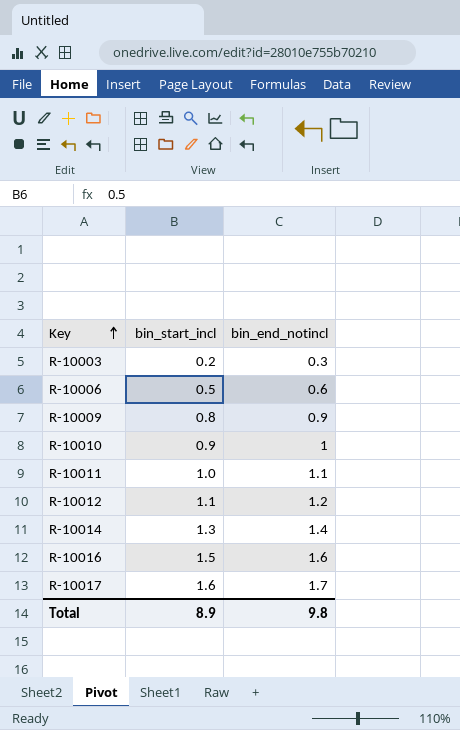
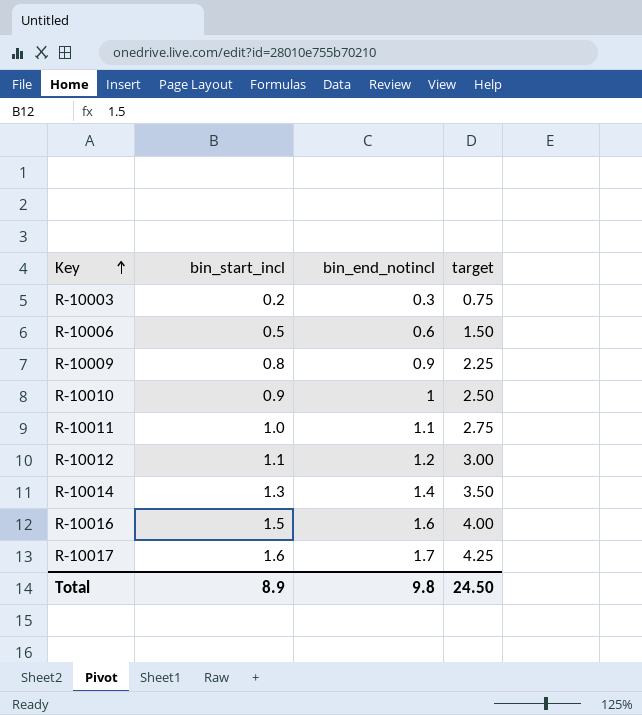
column target | formula: none -> [bin_end_notincl] * 2.5

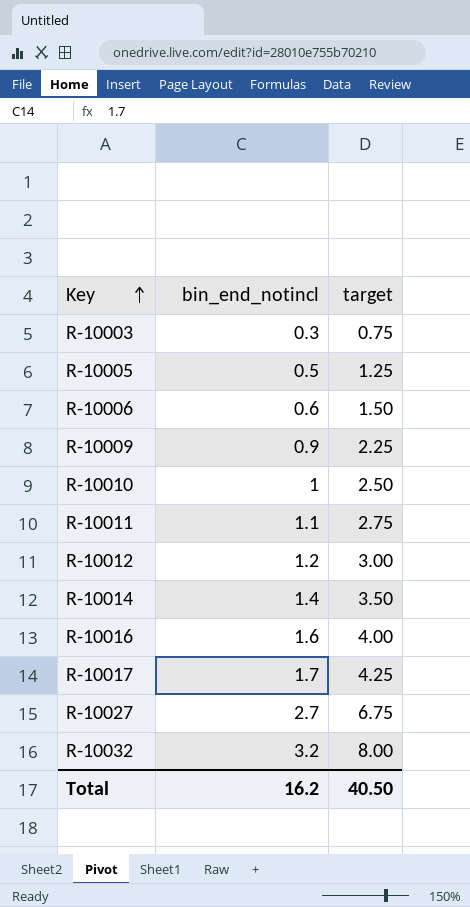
column bin_start_incl | position: 2 -> none
row R-10005: none -> 0.5 | 1.25
row R-10027: none -> 2.7 | 6.75
row R-10032: none -> 3.2 | 8.00
Total | bin_end_notincl: 9.8 -> 16.2
Total | target: 24.50 -> 40.50

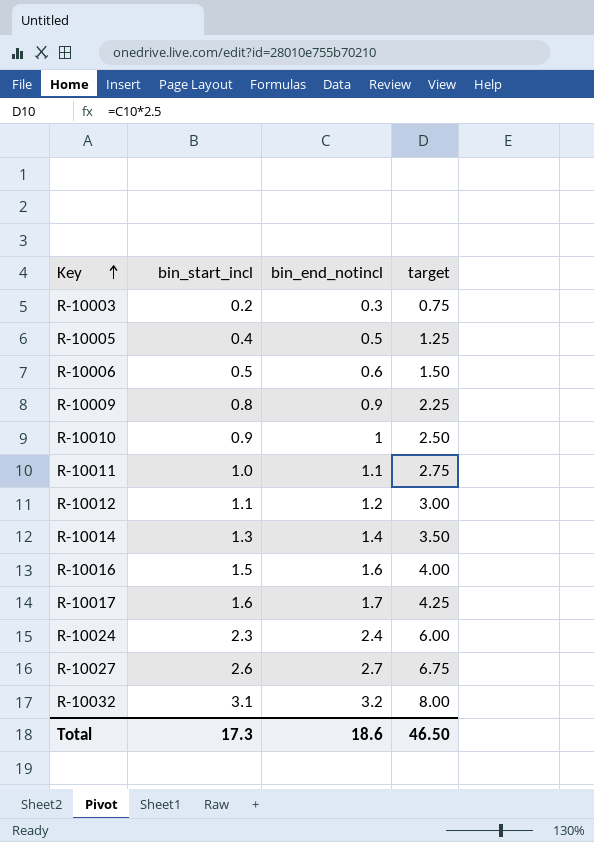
column bin_start_incl | position: none -> 2
row R-10024: none -> 2.3 | 2.4 | 6.00
Total | bin_end_notincl: 16.2 -> 18.6
Total | target: 40.50 -> 46.50

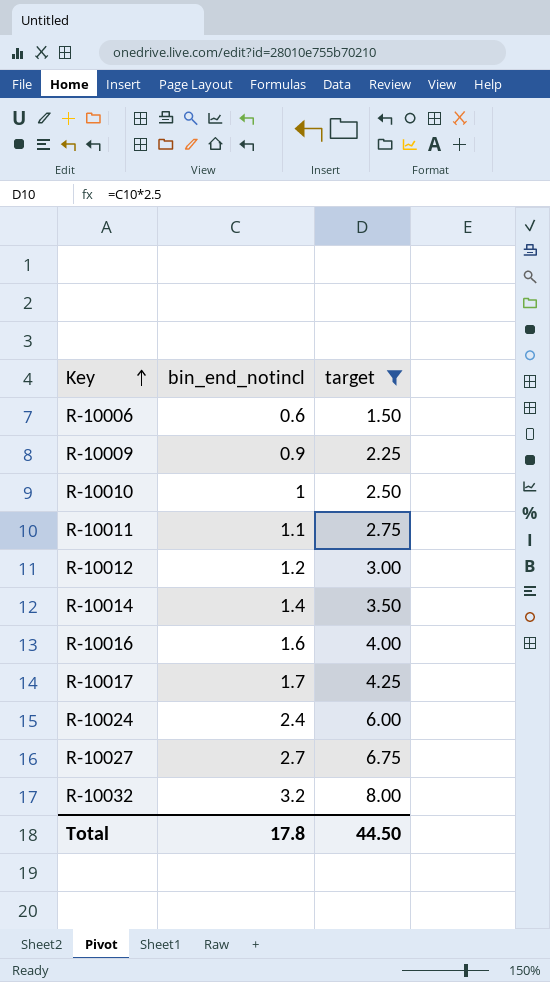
filter: none -> target >= 1.50
column bin_start_incl | position: 2 -> none
Total | bin_end_notincl: 18.6 -> 17.8
Total | target: 46.50 -> 44.50

